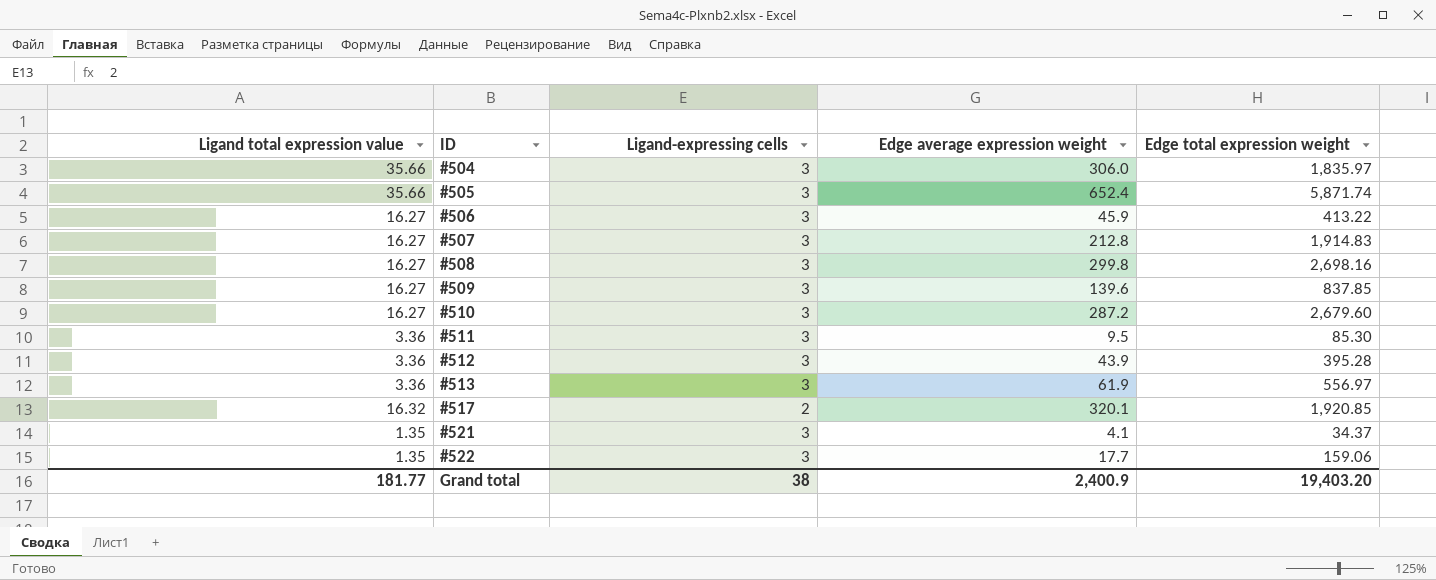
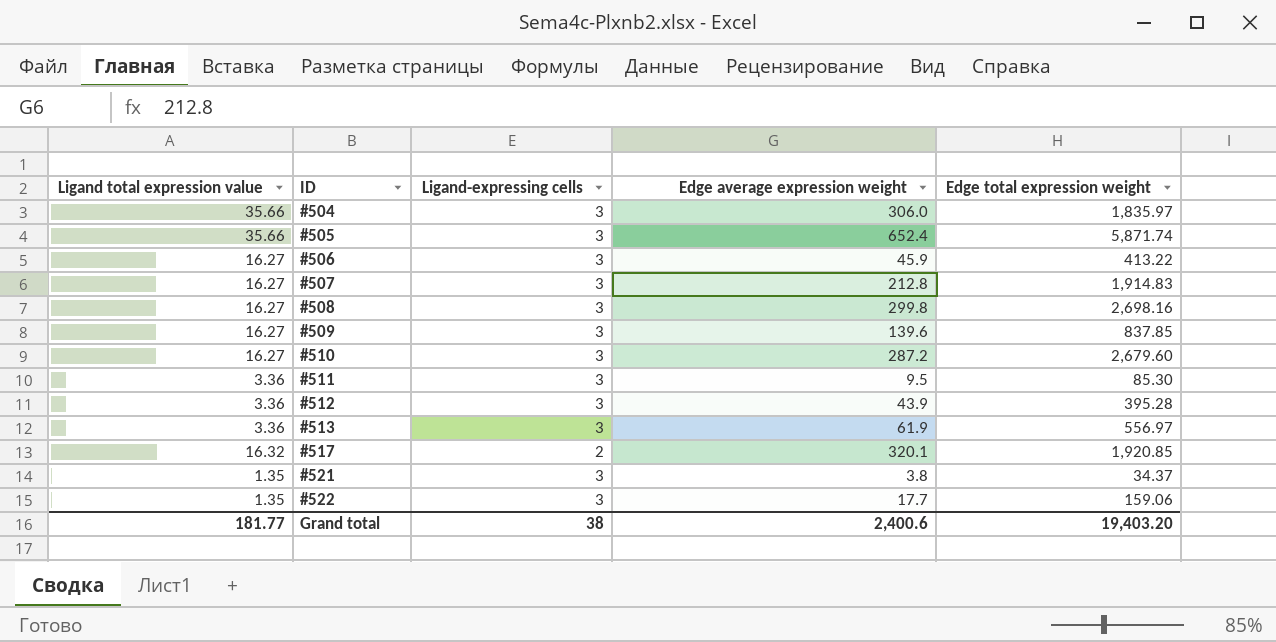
#521 | Edge average expression weight: 4.1 -> 3.8
Grand total | Edge average expression weight: 2,400.9 -> 2,400.6

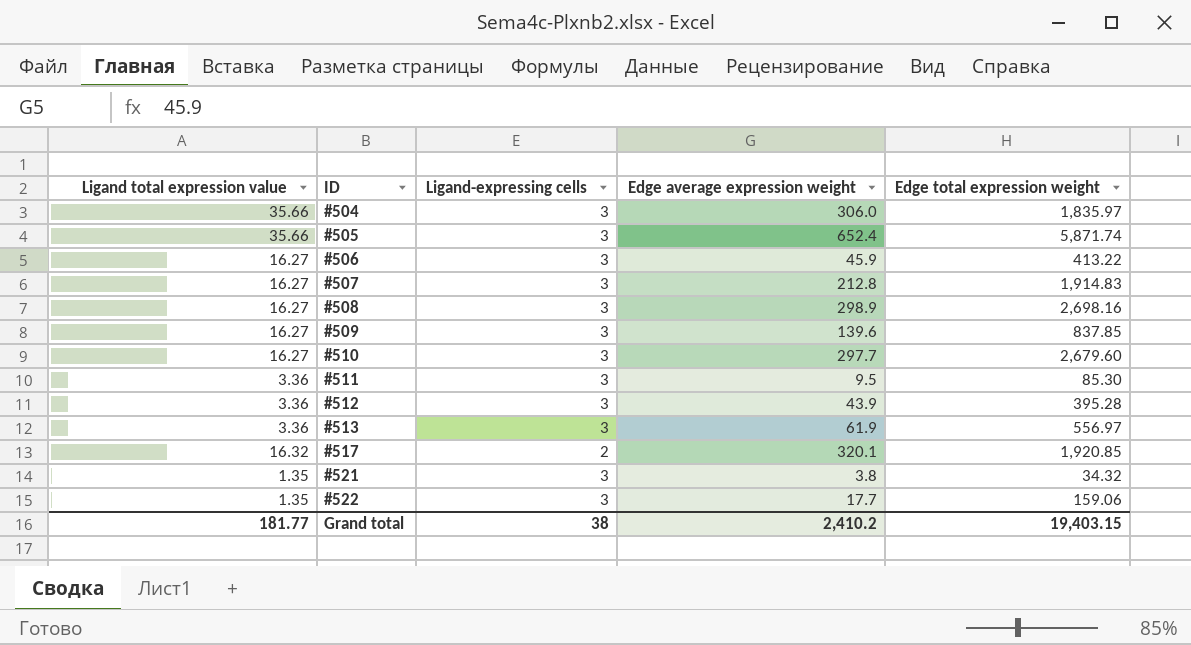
#508 | Edge average expression weight: 299.8 -> 298.9
#510 | Edge average expression weight: 287.2 -> 297.7
#521 | Edge total expression weight: 34.37 -> 34.32
Grand total | Edge average expression weight: 2,400.6 -> 2,410.2
Grand total | Edge total expression weight: 19,403.20 -> 19,403.15

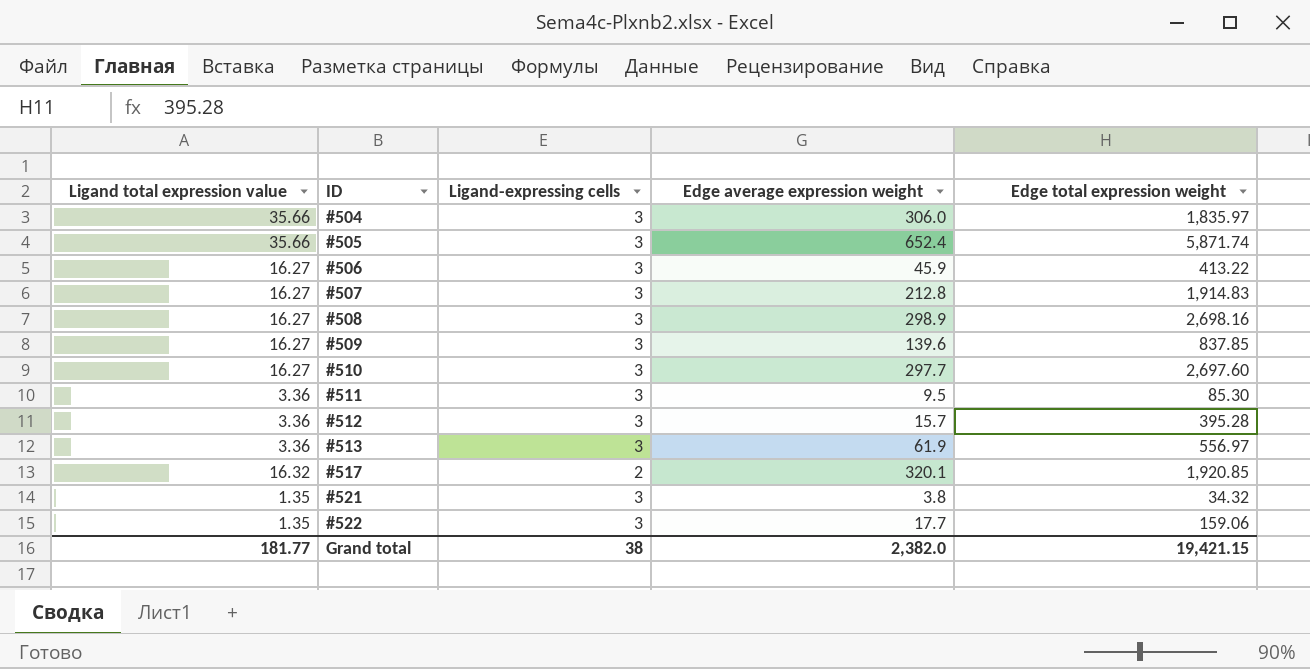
#510 | Edge total expression weight: 2,679.60 -> 2,697.60
#512 | Edge average expression weight: 43.9 -> 15.7
Grand total | Edge average expression weight: 2,410.2 -> 2,382.0
Grand total | Edge total expression weight: 19,403.15 -> 19,421.15

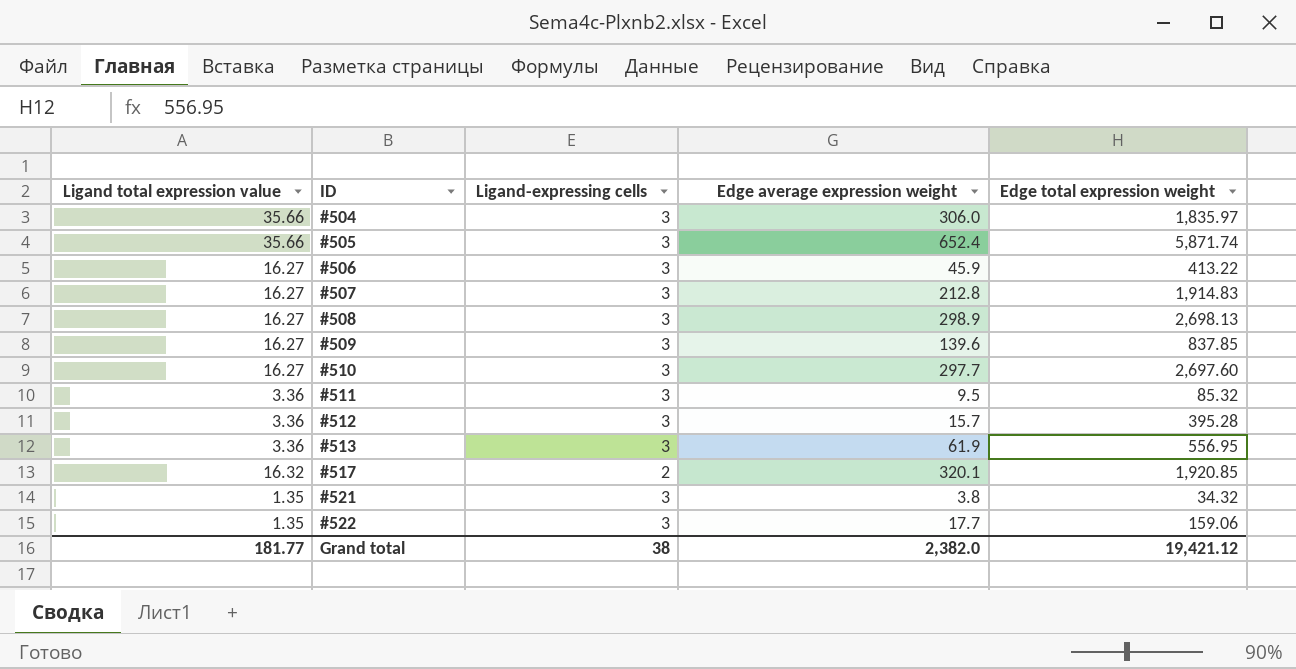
#508 | Edge total expression weight: 2,698.16 -> 2,698.13
#511 | Edge total expression weight: 85.30 -> 85.32
#513 | Edge total expression weight: 556.97 -> 556.95
Grand total | Edge total expression weight: 19,421.15 -> 19,421.12

